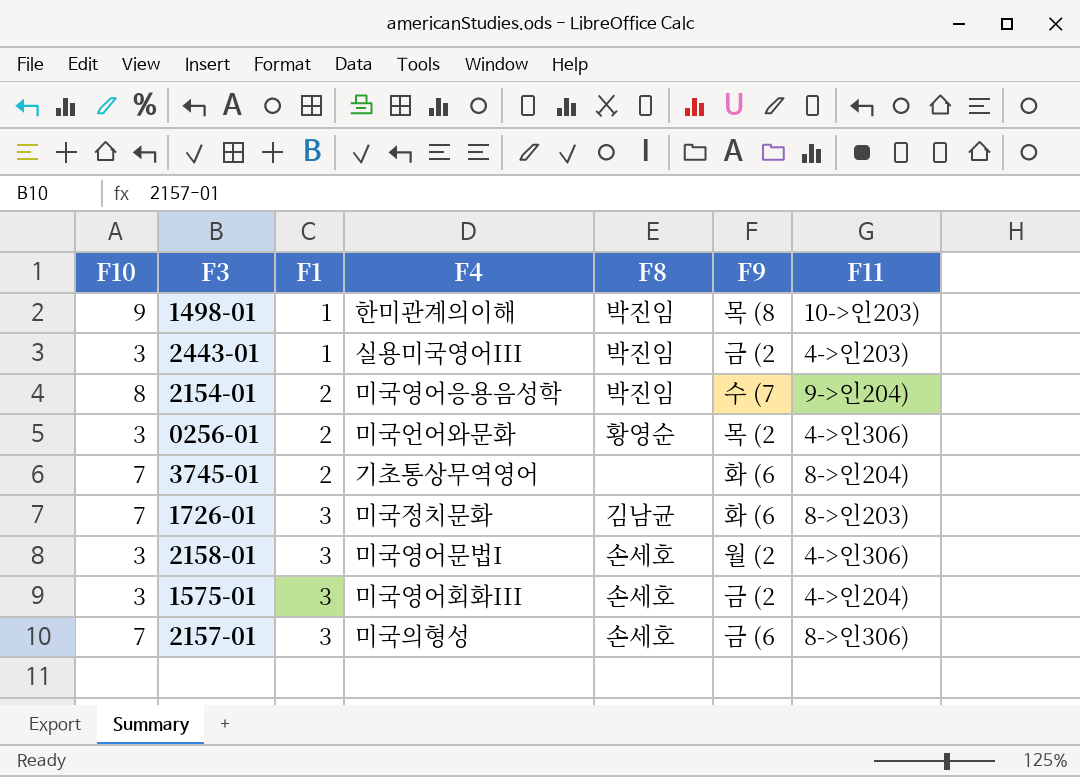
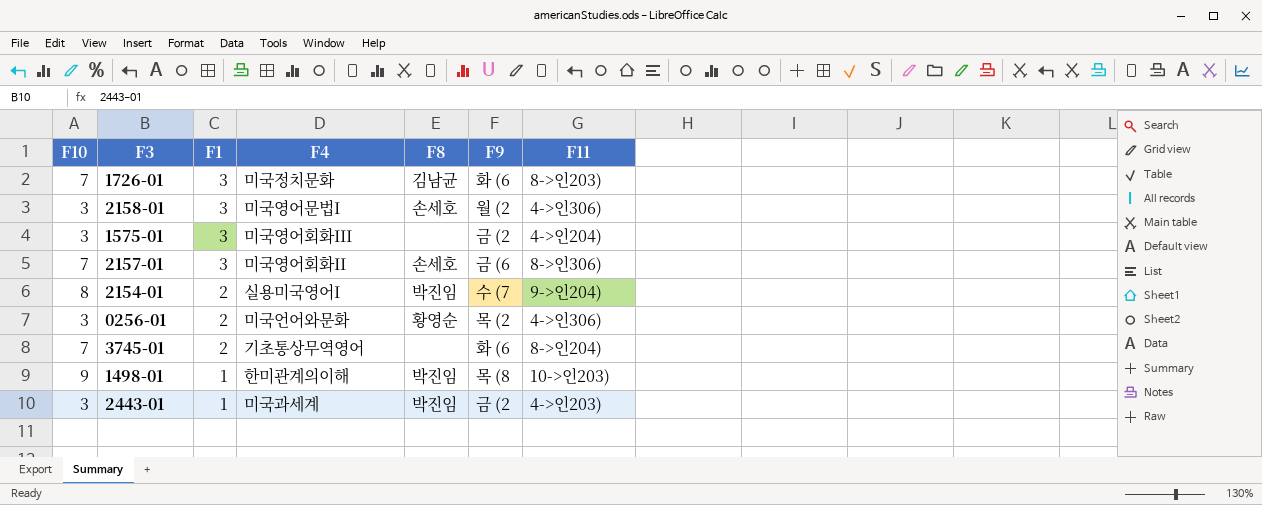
row order: F1 ascending -> F1 descending
1575-01 | F8: 손세호 -> none
2157-01 | F4: 미국의형성 -> 미국영어회화II
2154-01 | F4: 미국영어응용음성학 -> 실용미국영어I
2443-01 | F4: 실용미국영어III -> 미국과세계

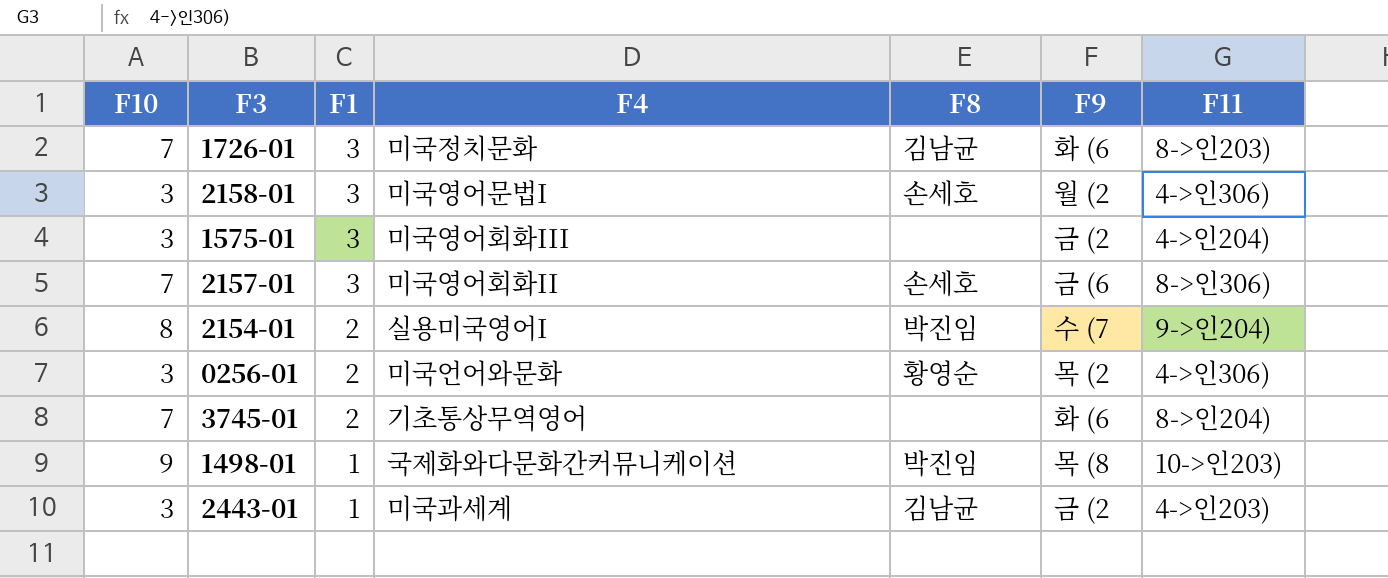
1498-01 | F4: 한미관계의이해 -> 국제화와다문화간커뮤니케이션
2443-01 | F8: 박진임 -> 김남균

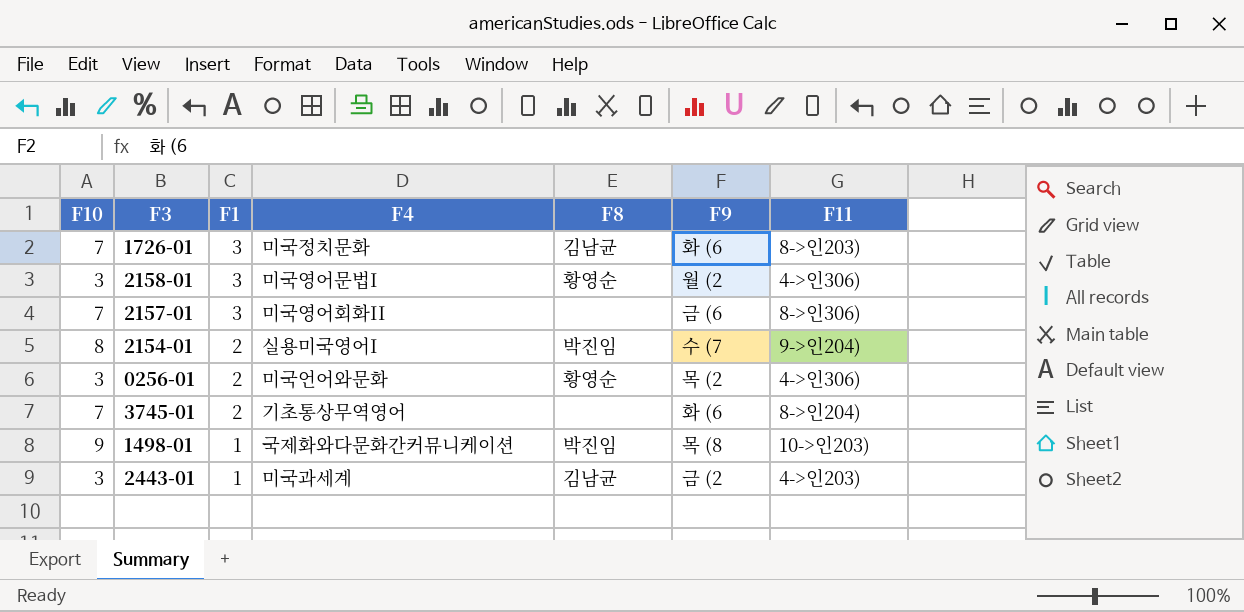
row 1575-01: 3 | 3 | 미국영어회화III | none | 금 (2 | 4->인204) -> none
2158-01 | F8: 손세호 -> 황영순
2157-01 | F8: 손세호 -> none

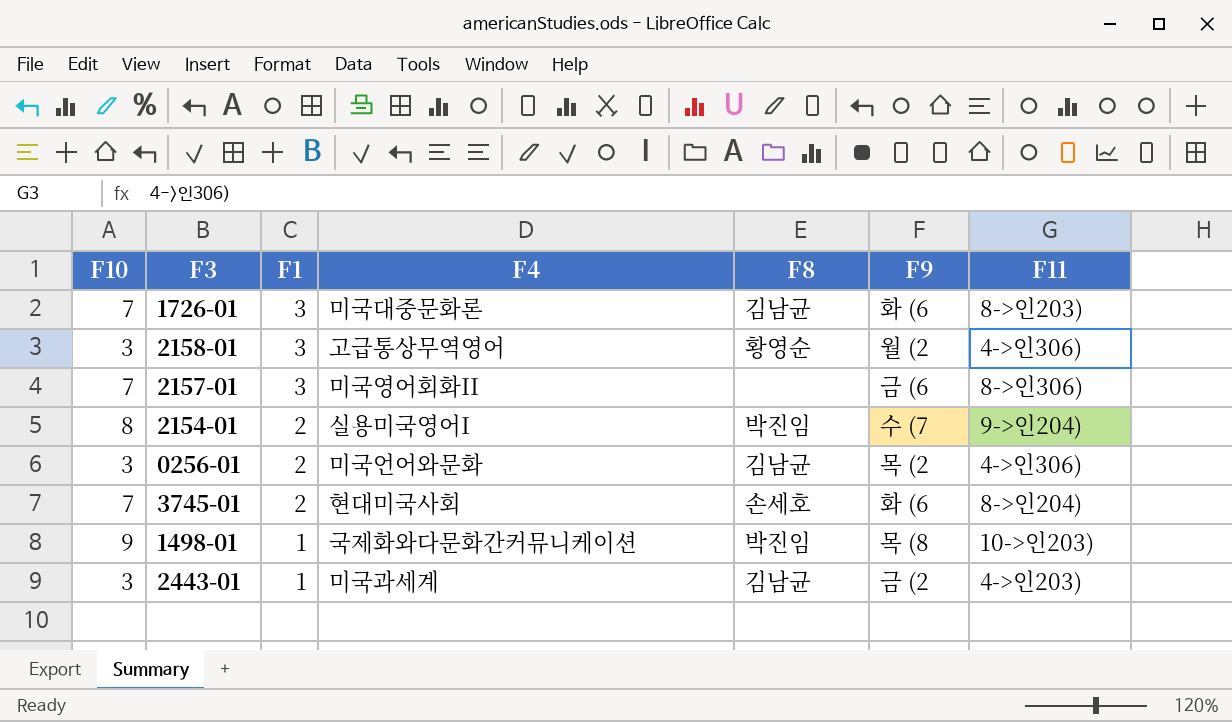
1726-01 | F4: 미국정치문화 -> 미국대중문화론
2158-01 | F4: 미국영어문법I -> 고급통상무역영어
0256-01 | F8: 황영순 -> 김남균
3745-01 | F4: 기초통상무역영어 -> 현대미국사회
3745-01 | F8: none -> 손세호

